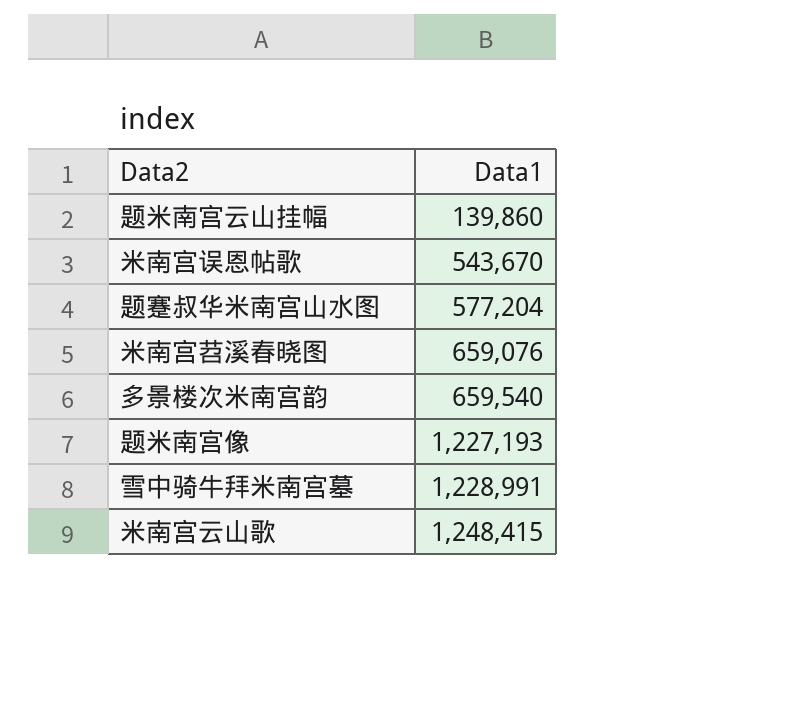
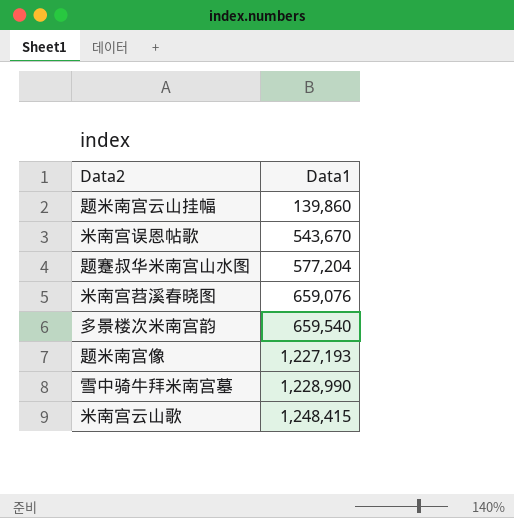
雪中骑牛拜米南宫墓 | Data1: 1,228,991 -> 1,228,990

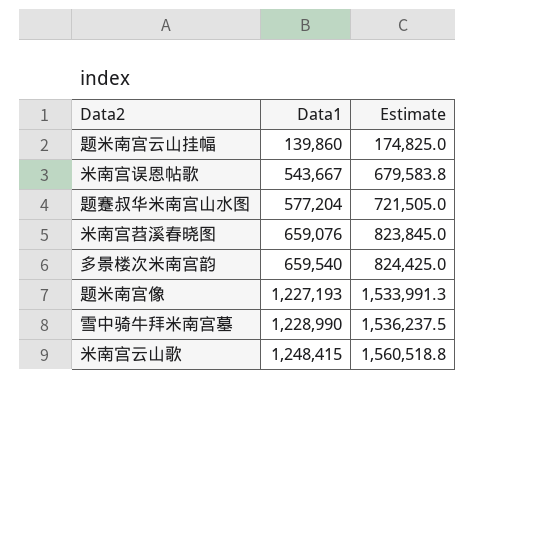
column Estimate | formula: none -> [Data1] * 1.25
米南宫误恩帖歌 | Data1: 543,670 -> 543,667

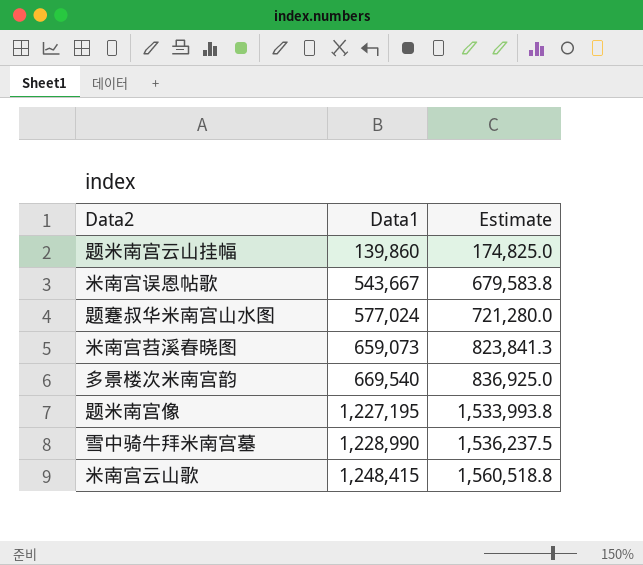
题蹇叔华米南宫山水图 | Data1: 577,204 -> 577,024
题蹇叔华米南宫山水图 | Estimate: 721,505.0 -> 721,280.0
米南宫苕溪春晓图 | Data1: 659,076 -> 659,073
米南宫苕溪春晓图 | Estimate: 823,845.0 -> 823,841.3
多景楼次米南宫韵 | Data1: 659,540 -> 669,540
多景楼次米南宫韵 | Estimate: 824,425.0 -> 836,925.0
题米南宫像 | Data1: 1,227,193 -> 1,227,195
题米南宫像 | Estimate: 1,533,991.3 -> 1,533,993.8

